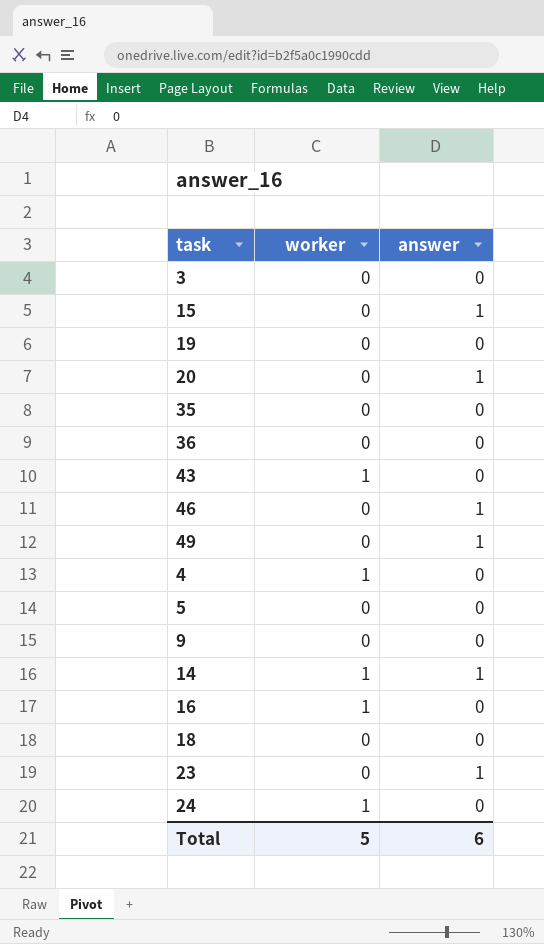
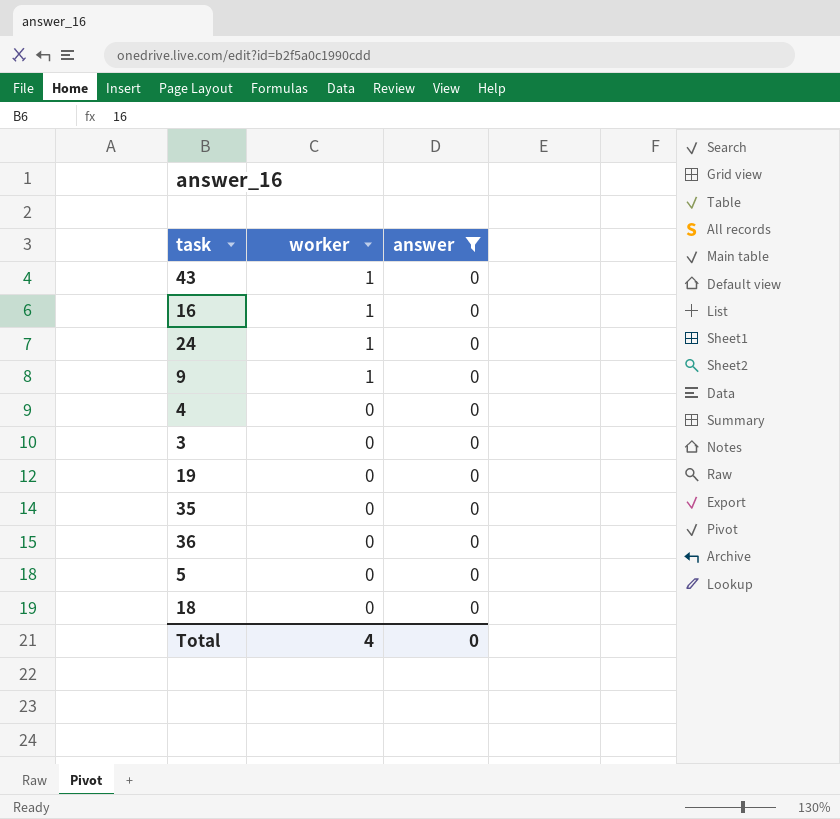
filter: none -> answer = 0
row order: none -> worker descending
9 | worker: 0 -> 1
4 | worker: 1 -> 0
Total | worker: 5 -> 4
Total | answer: 6 -> 0

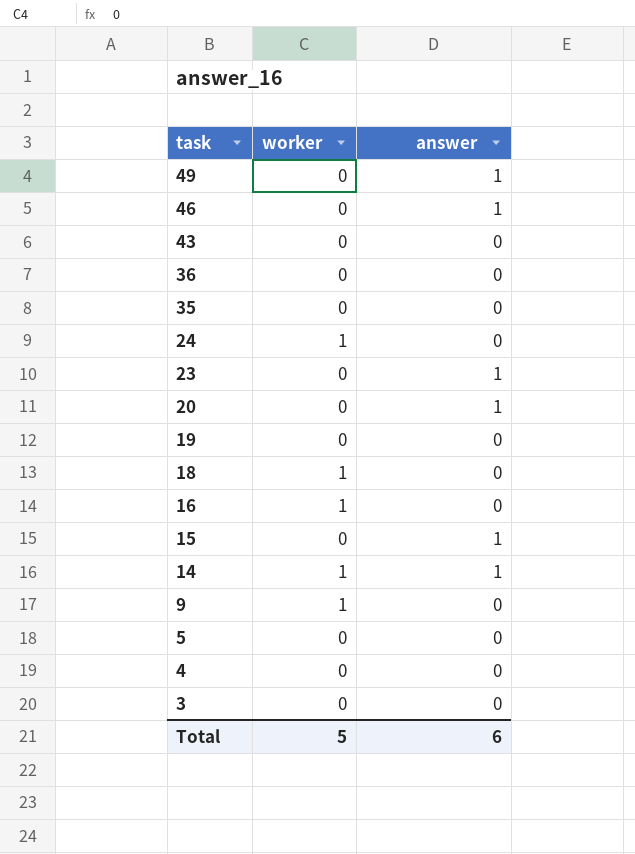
filter: answer = 0 -> none
row order: worker descending -> task descending
43 | worker: 1 -> 0
18 | worker: 0 -> 1
Total | worker: 4 -> 5
Total | answer: 0 -> 6

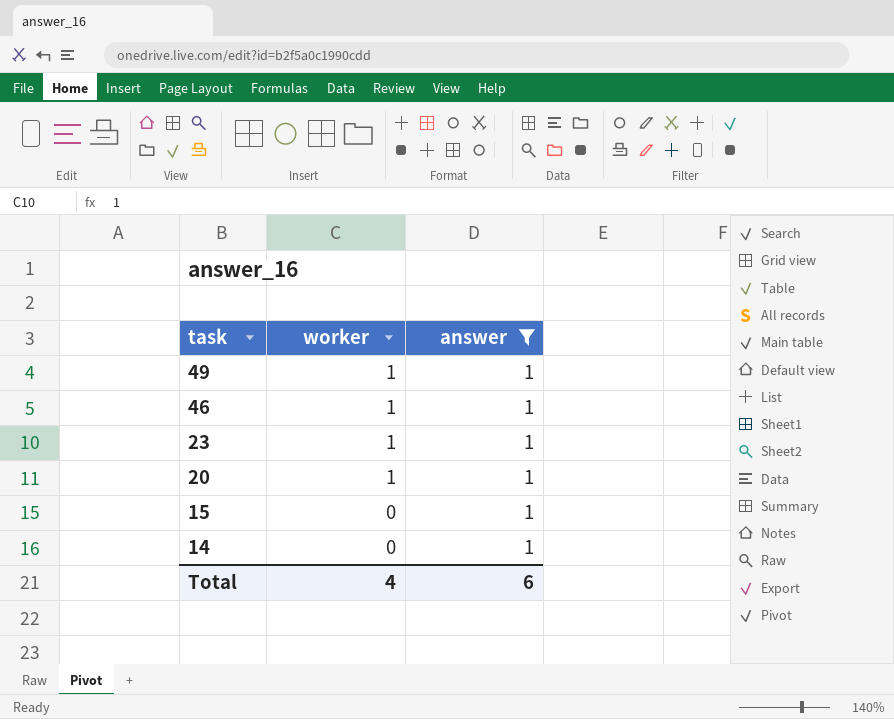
filter: none -> answer = 1
49 | worker: 0 -> 1
46 | worker: 0 -> 1
23 | worker: 0 -> 1
20 | worker: 0 -> 1
14 | worker: 1 -> 0
Total | worker: 5 -> 4

